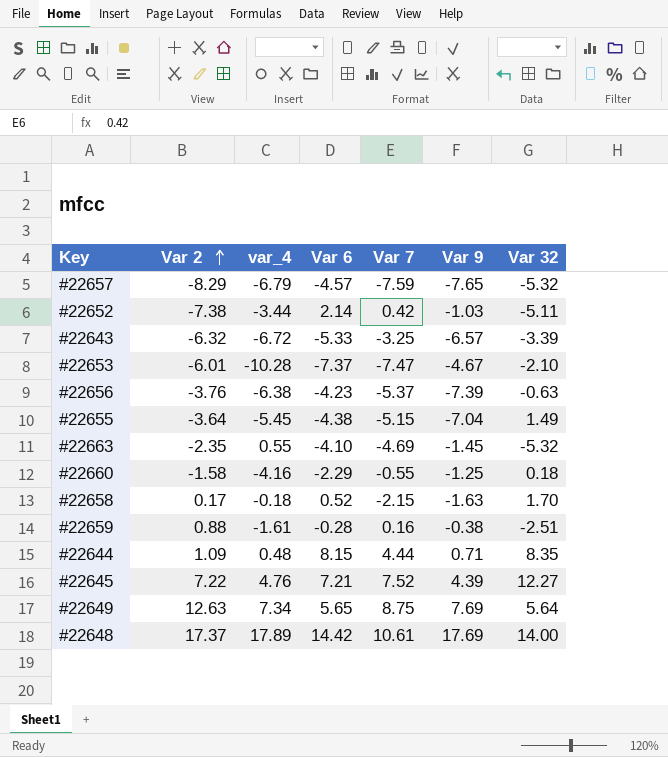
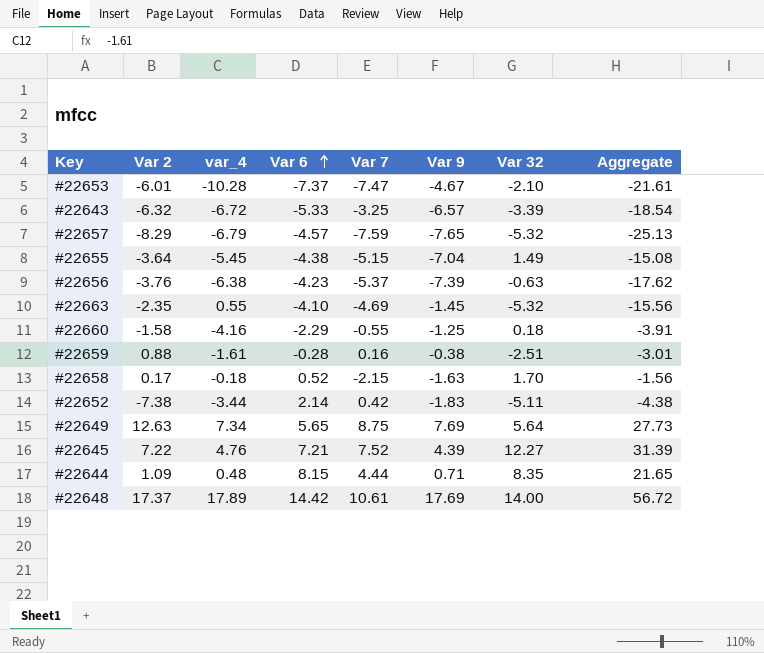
row order: Var 2 ascending -> Var 6 ascending
column Aggregate | formula: none -> [Var 6] + [Var 7] + [Var 9] + [Var 32]
#22652 | Var 9: -1.03 -> -1.83

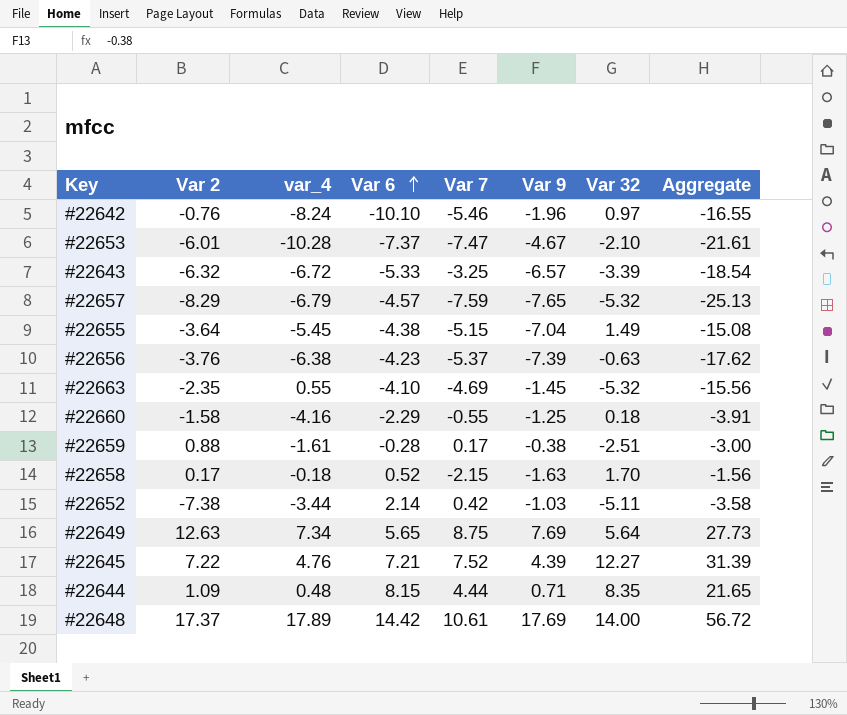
row #22642: none -> -0.76 | -8.24 | -10.10 | -5.46 | -1.96 | 0.97 | -16.55
#22659 | Var 7: 0.16 -> 0.17
#22659 | Aggregate: -3.01 -> -3.00
#22652 | Var 9: -1.83 -> -1.03
#22652 | Aggregate: -4.38 -> -3.58

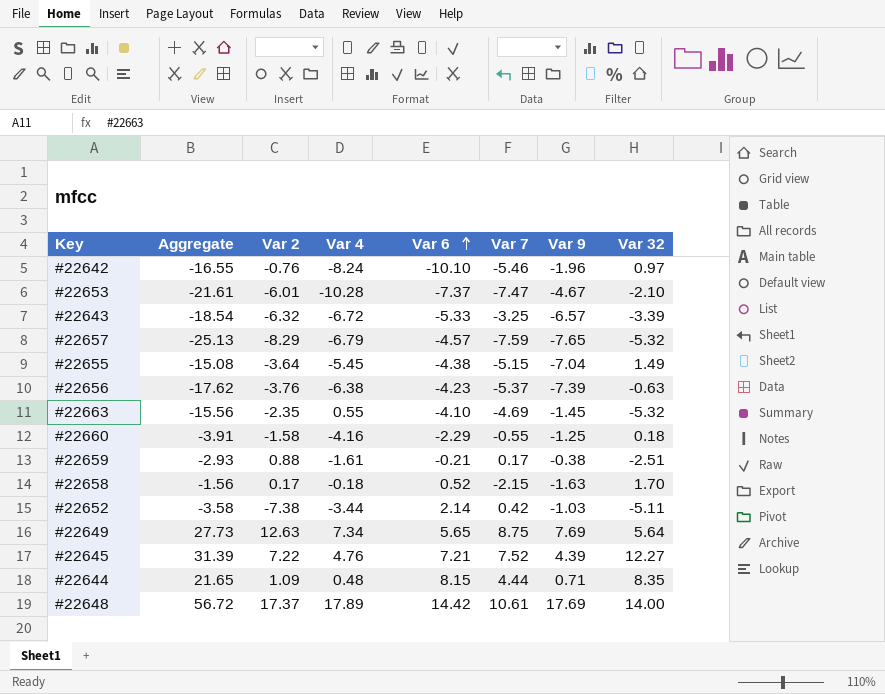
column Aggregate | position: 8 -> 2
column name: var_4 -> Var 4
#22659 | Aggregate: -3.00 -> -2.93
#22659 | Var 6: -0.28 -> -0.21

